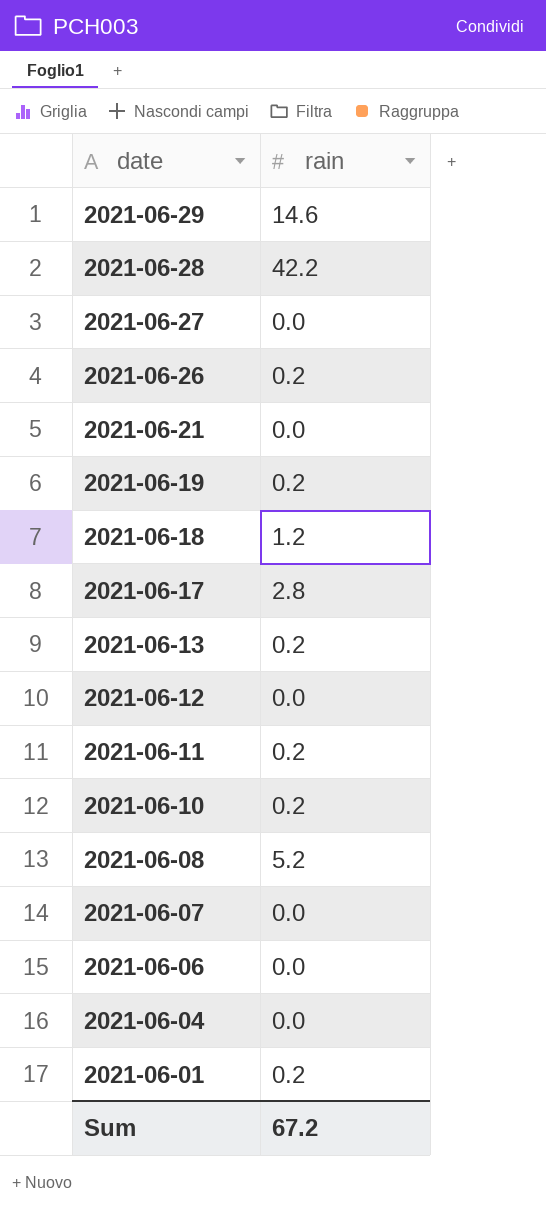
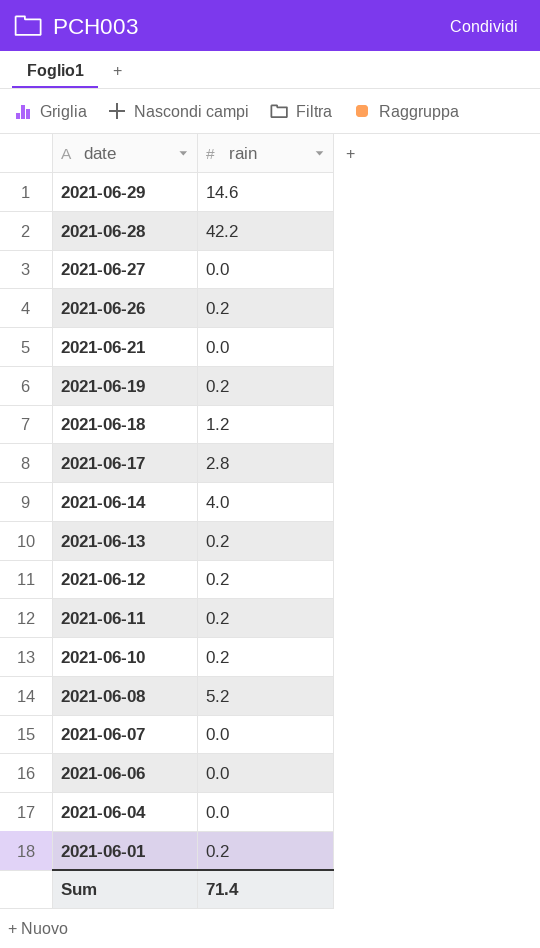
row 2021-06-14: none -> 4.0
2021-06-12 | rain: 0.0 -> 0.2
Sum | rain: 67.2 -> 71.4

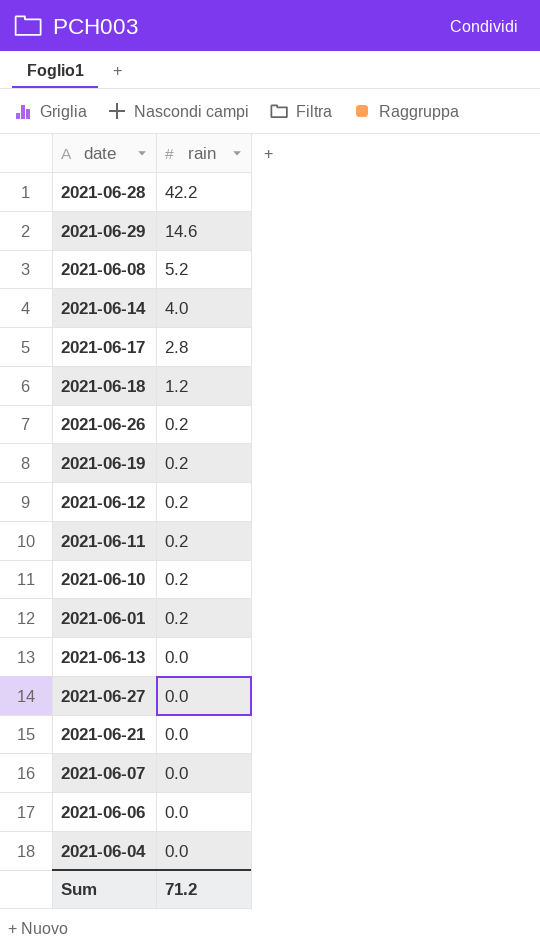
row order: date descending -> rain descending
2021-06-13 | rain: 0.2 -> 0.0
Sum | rain: 71.4 -> 71.2

